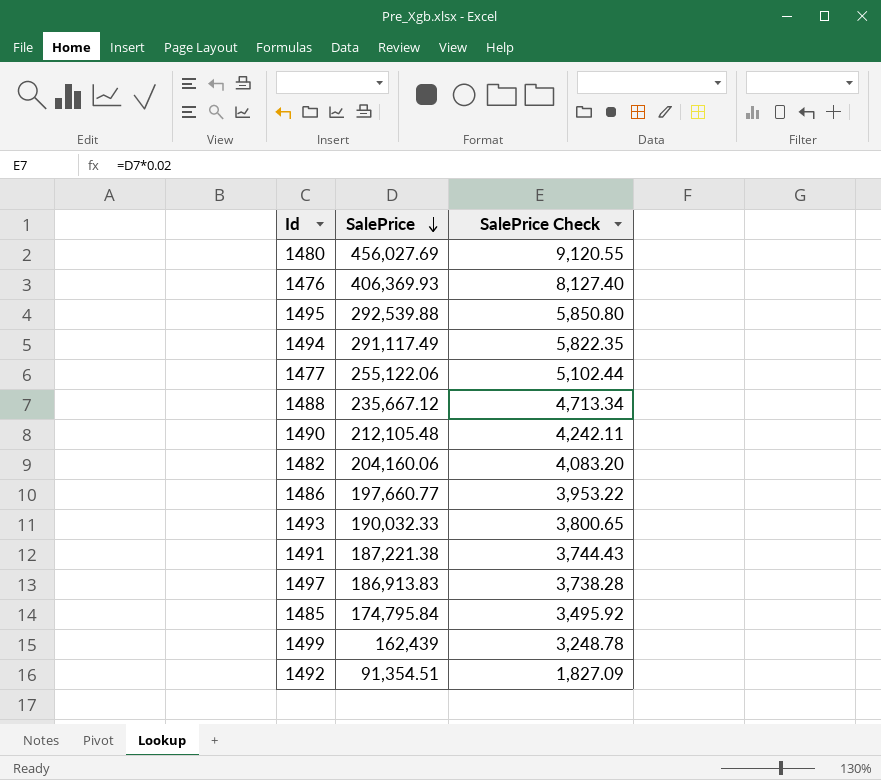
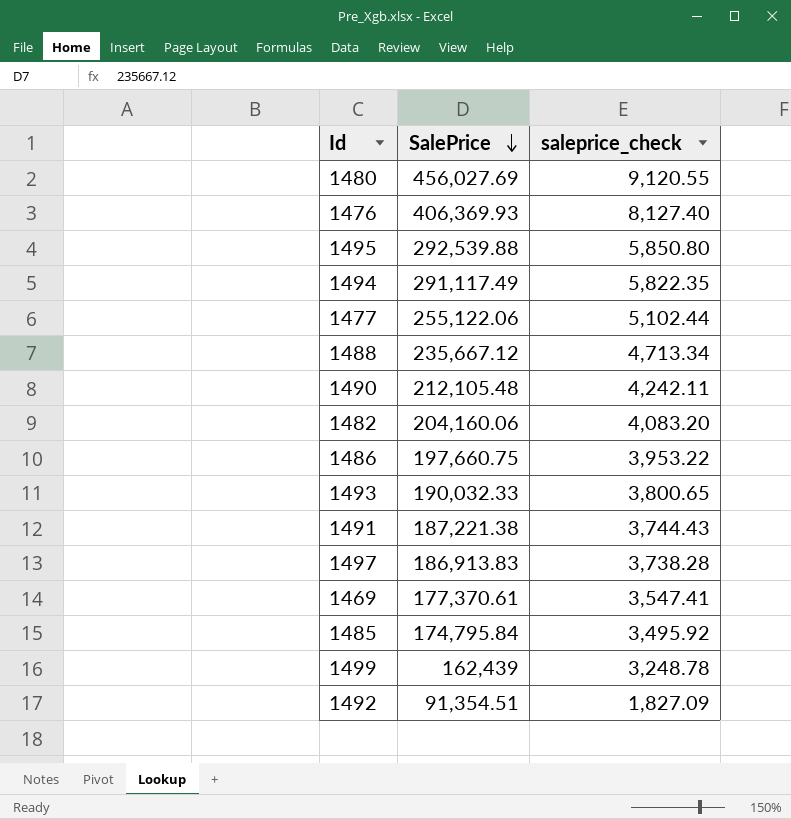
column name: SalePrice Check -> saleprice_check
1486 | SalePrice: 197,660.77 -> 197,660.75
row 1469: none -> 177,370.61 | 3,547.41

